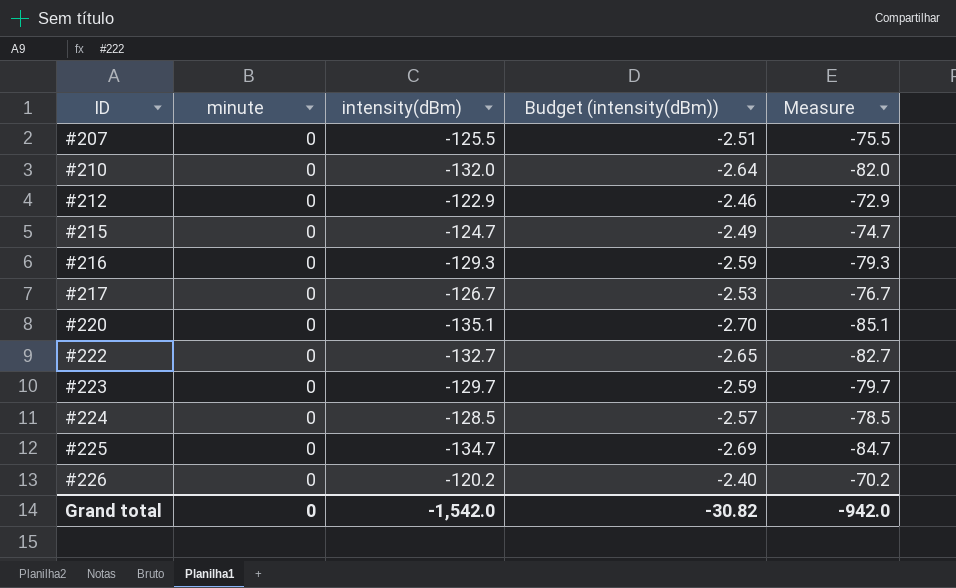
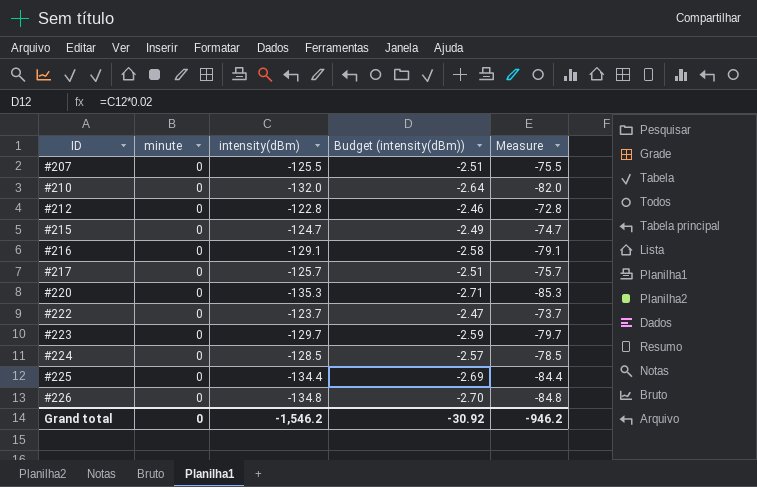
#212 | intensity(dBm): -122.9 -> -122.8
#212 | Measure: -72.9 -> -72.8
#216 | intensity(dBm): -129.3 -> -129.1
#216 | Budget (intensity(dBm)): -2.59 -> -2.58
#216 | Measure: -79.3 -> -79.1
#217 | intensity(dBm): -126.7 -> -125.7
#217 | Budget (intensity(dBm)): -2.53 -> -2.51
#217 | Measure: -76.7 -> -75.7
#220 | intensity(dBm): -135.1 -> -135.3
#220 | Budget (intensity(dBm)): -2.70 -> -2.71
#220 | Measure: -85.1 -> -85.3
#222 | intensity(dBm): -132.7 -> -123.7
#222 | Budget (intensity(dBm)): -2.65 -> -2.47
#222 | Measure: -82.7 -> -73.7
#225 | intensity(dBm): -134.7 -> -134.4
#225 | Measure: -84.7 -> -84.4
#226 | intensity(dBm): -120.2 -> -134.8
#226 | Budget (intensity(dBm)): -2.40 -> -2.70
#226 | Measure: -70.2 -> -84.8
Grand total | intensity(dBm): -1,542.0 -> -1,546.2
Grand total | Budget (intensity(dBm)): -30.82 -> -30.92
Grand total | Measure: -942.0 -> -946.2

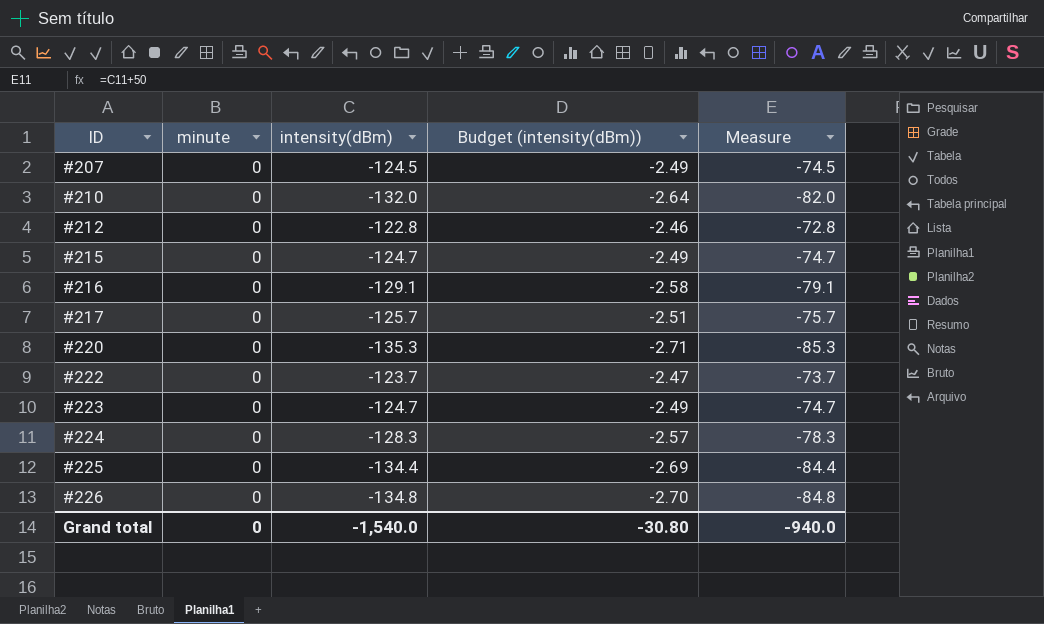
#207 | intensity(dBm): -125.5 -> -124.5
#207 | Budget (intensity(dBm)): -2.51 -> -2.49
#207 | Measure: -75.5 -> -74.5
#223 | intensity(dBm): -129.7 -> -124.7
#223 | Budget (intensity(dBm)): -2.59 -> -2.49
#223 | Measure: -79.7 -> -74.7
#224 | intensity(dBm): -128.5 -> -128.3
#224 | Measure: -78.5 -> -78.3
Grand total | intensity(dBm): -1,546.2 -> -1,540.0
Grand total | Budget (intensity(dBm)): -30.92 -> -30.80
Grand total | Measure: -946.2 -> -940.0

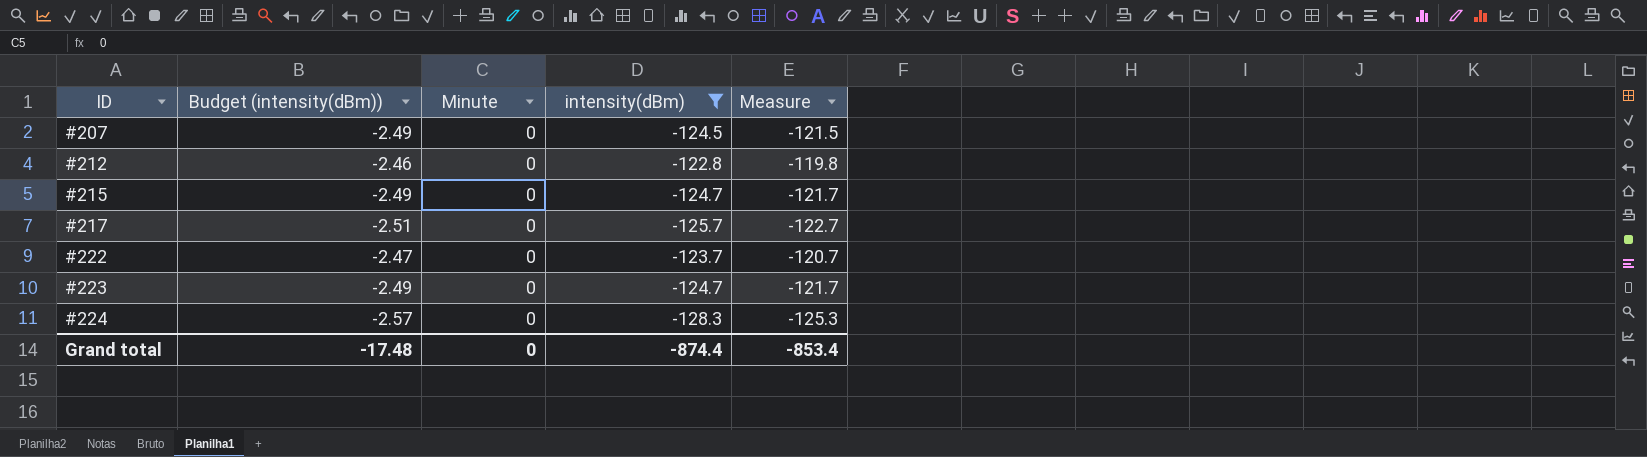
filter: none -> intensity(dBm) >= -128.3
column Budget (intensity(dBm)) | position: 4 -> 2
column name: minute -> Minute
column Measure | formula: [intensity(dBm)] + 50 -> [intensity(dBm)] + 3
Grand total | Budget (intensity(dBm)): -30.80 -> -17.48
Grand total | intensity(dBm): -1,540.0 -> -874.4
Grand total | Measure: -940.0 -> -853.4

